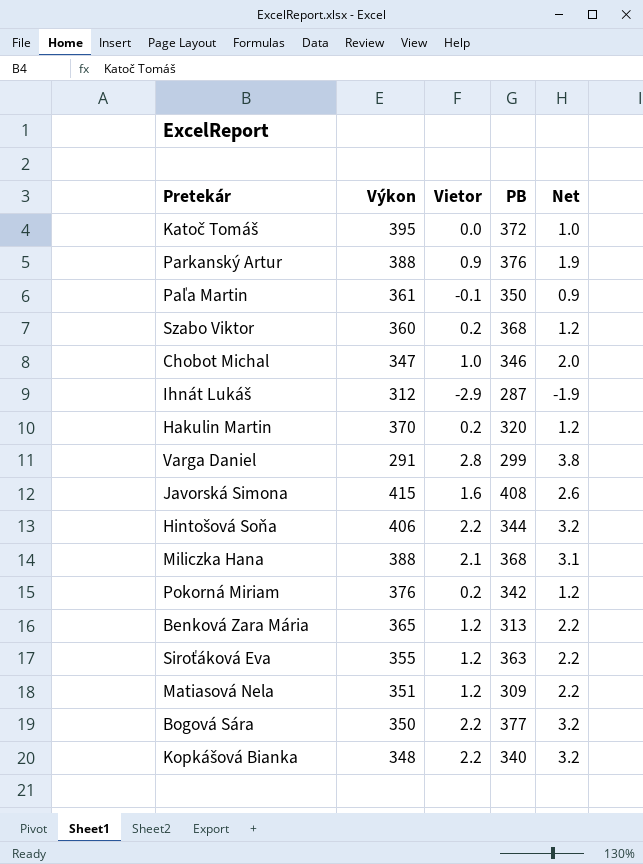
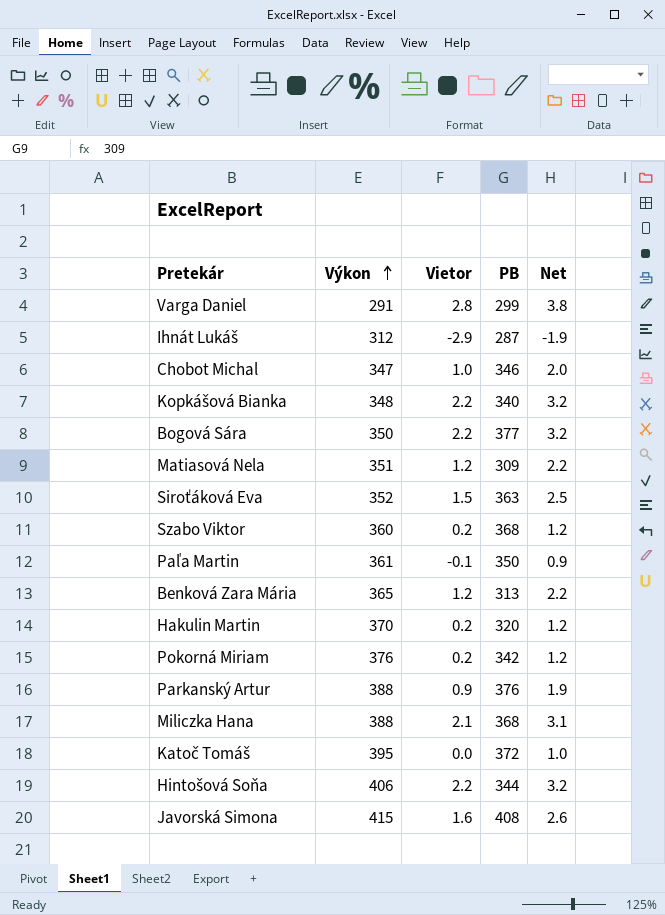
row order: none -> Výkon ascending
Siroťáková Eva | Výkon: 355 -> 352
Siroťáková Eva | Vietor: 1.2 -> 1.5
Siroťáková Eva | Net: 2.2 -> 2.5

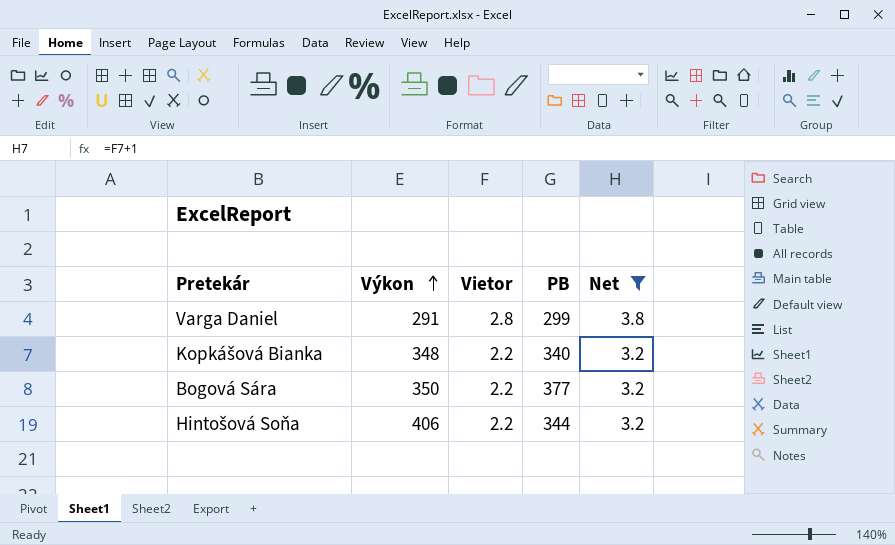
filter: none -> Net >= 3.2

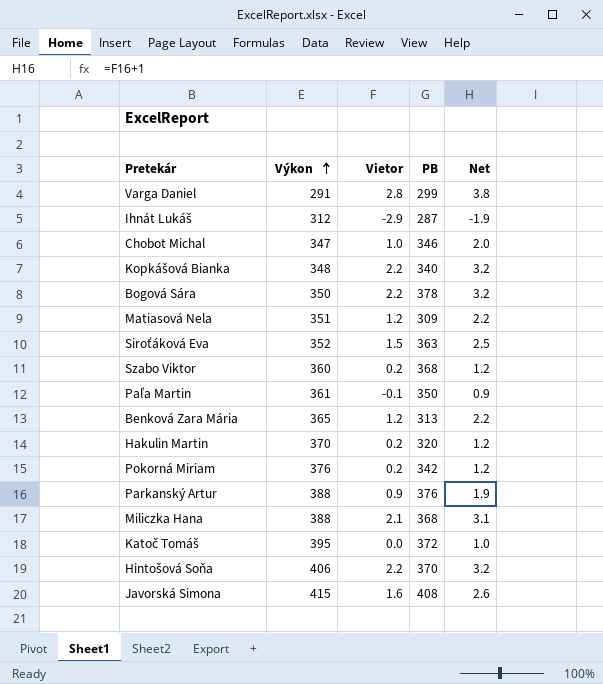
filter: Net >= 3.2 -> none
Bogová Sára | PB: 377 -> 378
Hintošová Soňa | PB: 344 -> 370

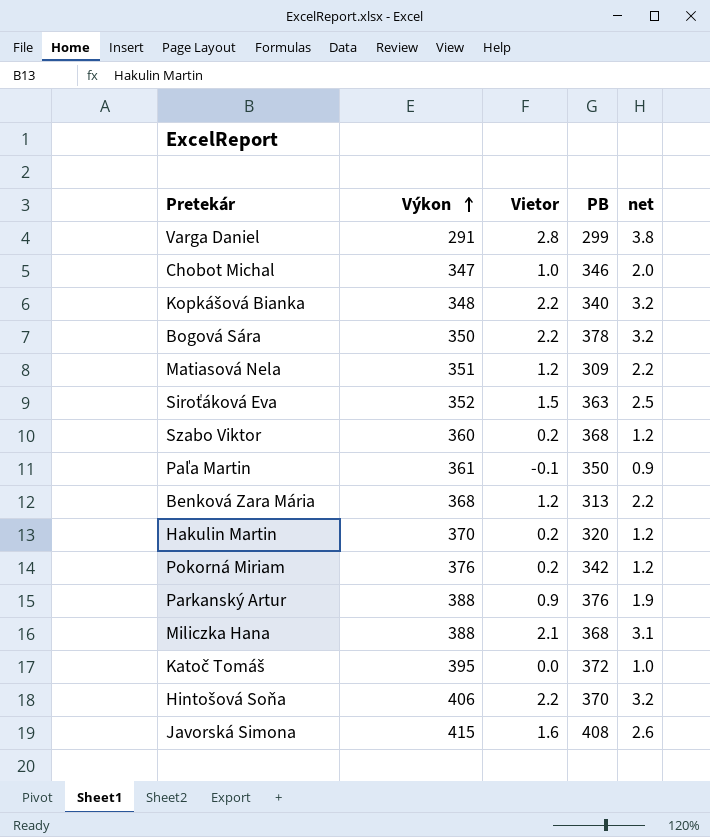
column name: Net -> net
row Ihnát Lukáš: 312 | -2.9 | 287 | -1.9 -> none
Benková Zara Mária | Výkon: 365 -> 368

